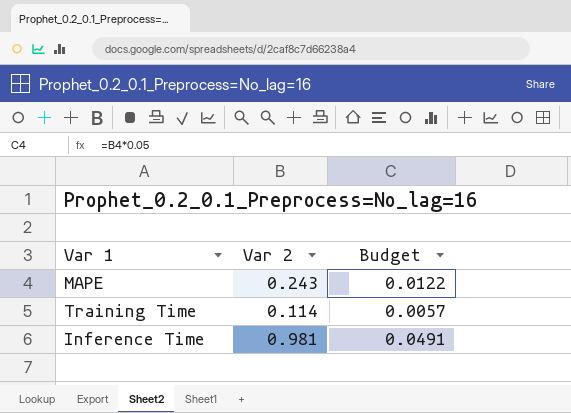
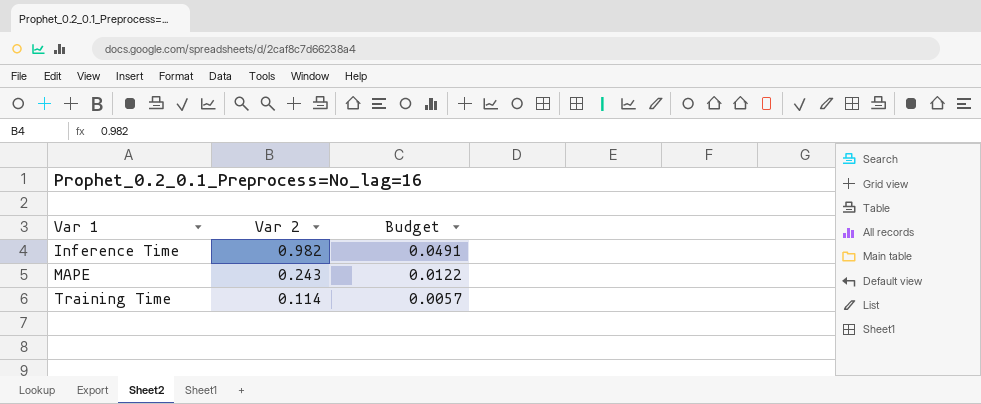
row order: none -> Var 1 ascending
Inference Time | Var 2: 0.981 -> 0.982

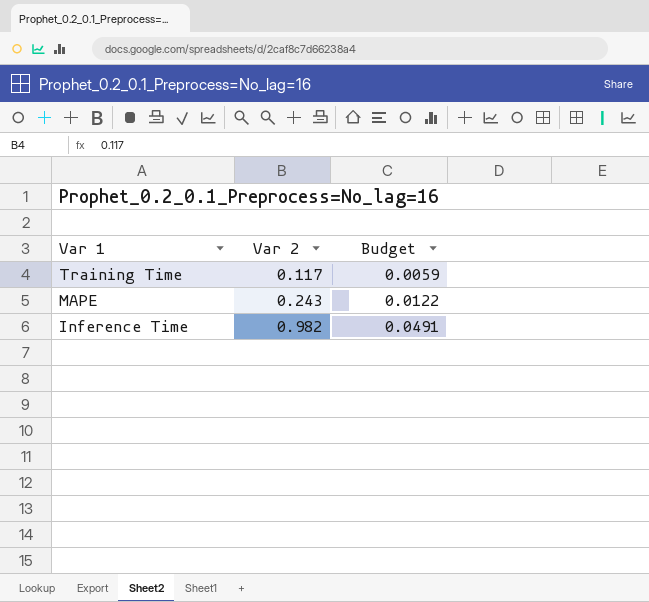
row order: Var 1 ascending -> Var 1 descending
Training Time | Var 2: 0.114 -> 0.117
Training Time | Budget: 0.0057 -> 0.0059

